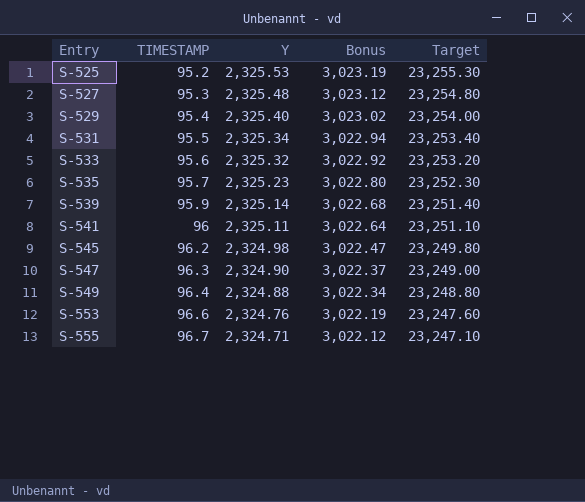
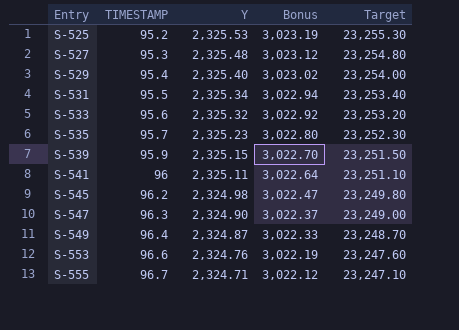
S-539 | Y: 2,325.14 -> 2,325.15
S-539 | Bonus: 3,022.68 -> 3,022.70
S-539 | Target: 23,251.40 -> 23,251.50
S-549 | Y: 2,324.88 -> 2,324.87
S-549 | Bonus: 3,022.34 -> 3,022.33
S-549 | Target: 23,248.80 -> 23,248.70

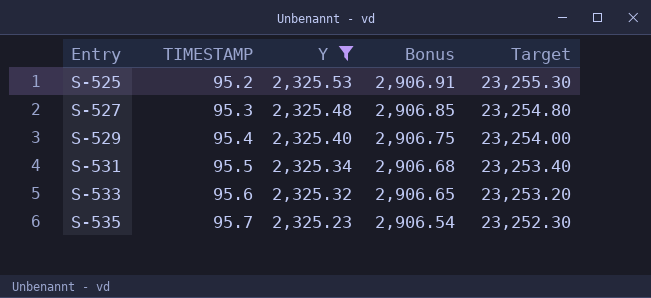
filter: none -> Y >= 2,325.23
column Bonus | formula: [Y] * 1.3 -> [Y] * 1.25

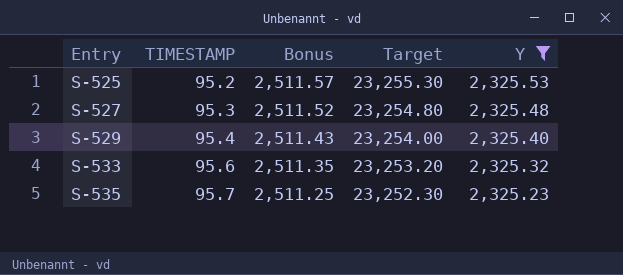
column Bonus | formula: [Y] * 1.25 -> [Y] * 1.08
column Y | position: 3 -> 5
row S-531: 95.5 | 2,325.34 | 2,906.68 | 23,253.40 -> none

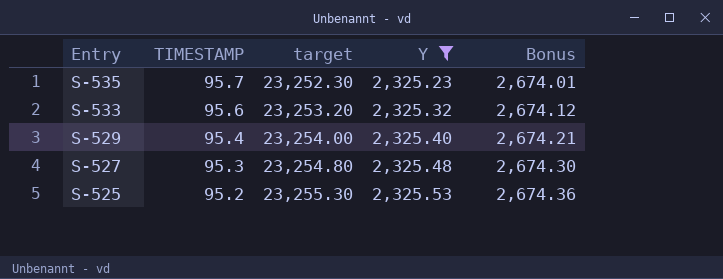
row order: Entry ascending -> Entry descending
column name: Target -> target
column Bonus | formula: [Y] * 1.08 -> [Y] * 1.15
column Bonus | position: 3 -> 5

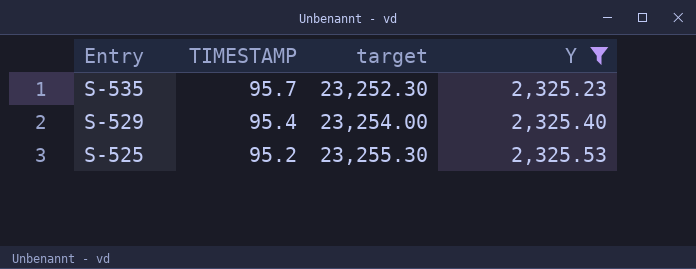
column Bonus | formula: [Y] * 1.15 -> none
row S-533: 95.6 | 23,253.20 | 2,325.32 | 2,674.12 -> none
row S-527: 95.3 | 23,254.80 | 2,325.48 | 2,674.30 -> none

